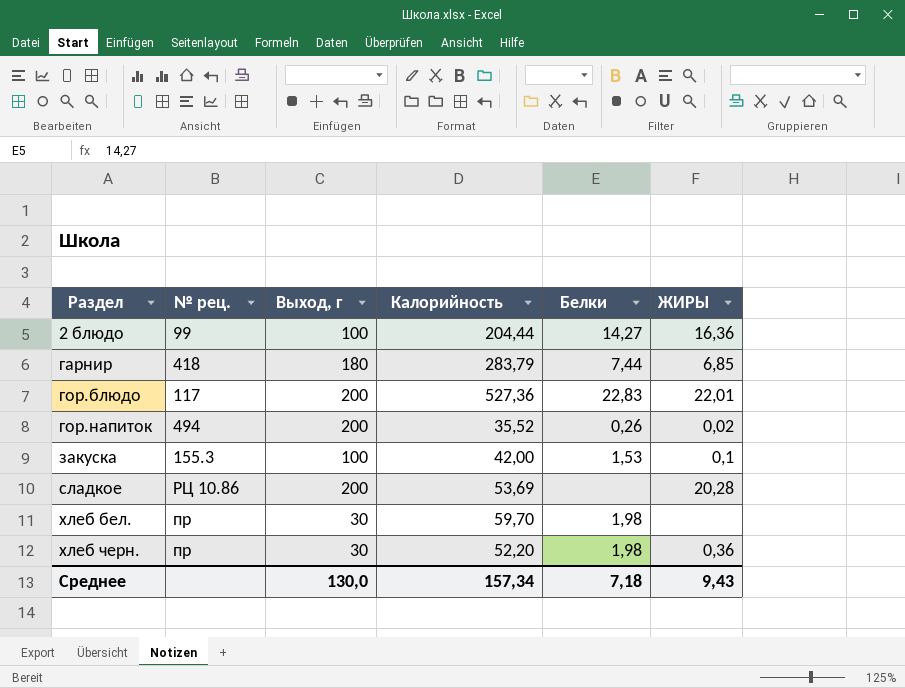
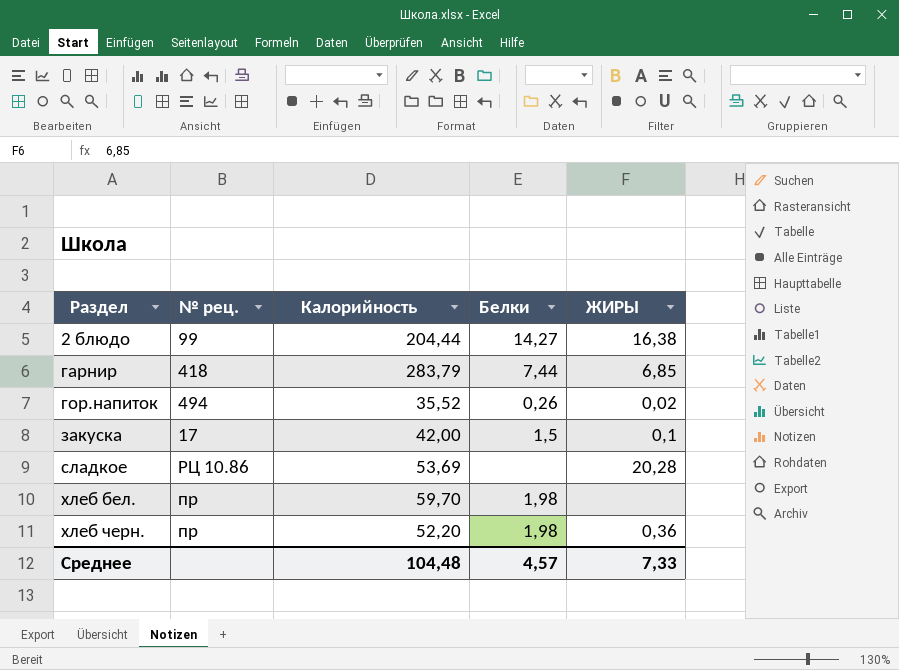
column Выход, г | position: 3 -> none
row гор.блюдо: 117 | 200 | 527,36 | 22,83 | 22,01 -> none
2 блюдо | ЖИРЫ: 16,36 -> 16,38
закуска | № рец.: 155.3 -> 17
закуска | Белки: 1,53 -> 1,5
Среднее | Калорийность: 157,34 -> 104,48
Среднее | Белки: 7,18 -> 4,57
Среднее | ЖИРЫ: 9,43 -> 7,33

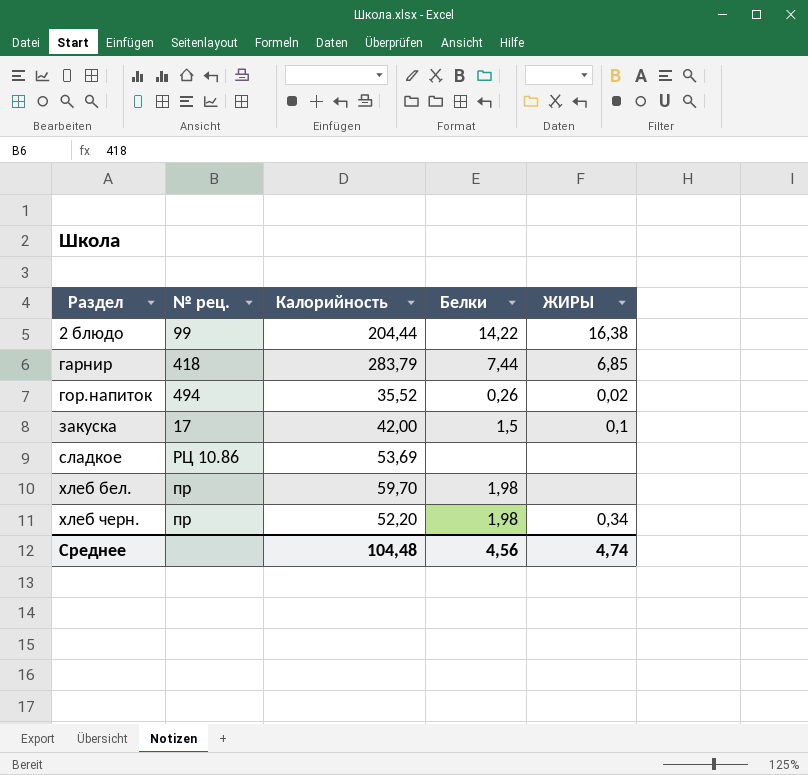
2 блюдо | Белки: 14,27 -> 14,22
сладкое | ЖИРЫ: 20,28 -> none
хлеб черн. | ЖИРЫ: 0,36 -> 0,34
Среднее | Белки: 4,57 -> 4,56
Среднее | ЖИРЫ: 7,33 -> 4,74

